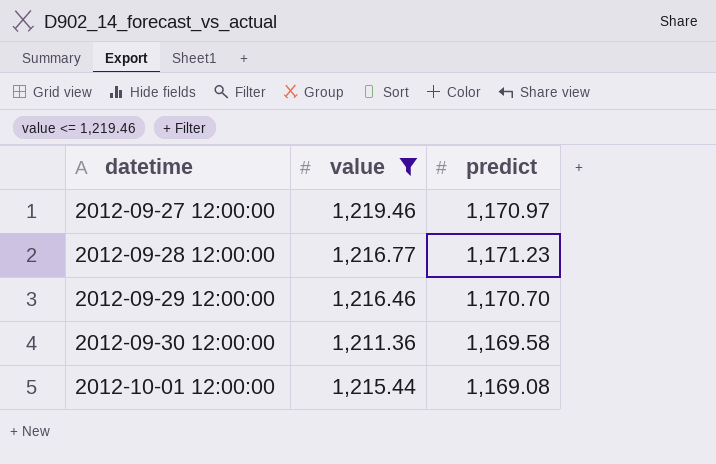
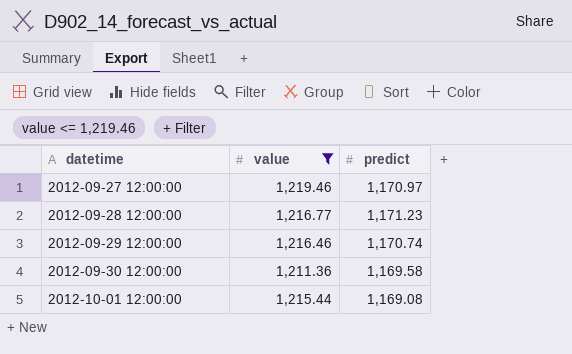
2012-09-29 12:00:00 | predict: 1,170.70 -> 1,170.74

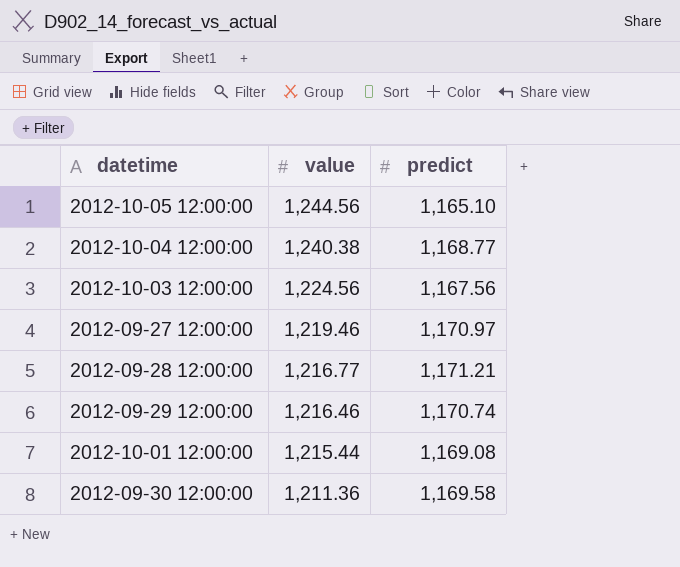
filter: value <= 1,219.46 -> none
row order: datetime ascending -> value descending
2012-09-28 12:00:00 | predict: 1,171.23 -> 1,171.21

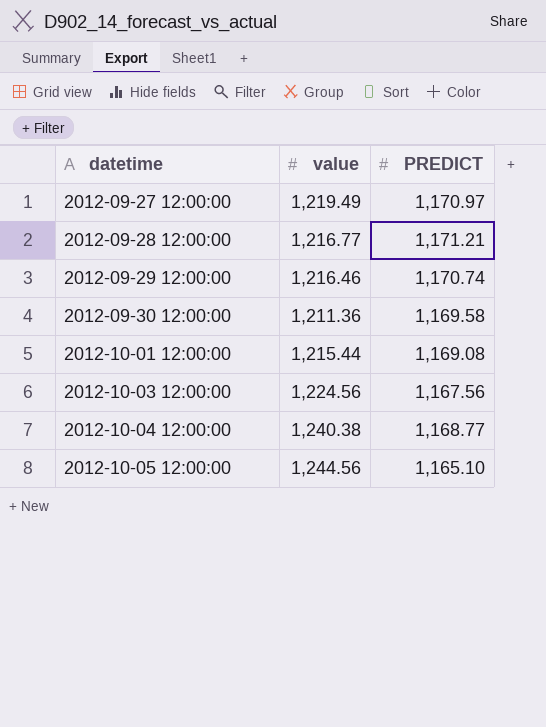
row order: value descending -> datetime ascending
column name: predict -> PREDICT
2012-09-27 12:00:00 | value: 1,219.46 -> 1,219.49

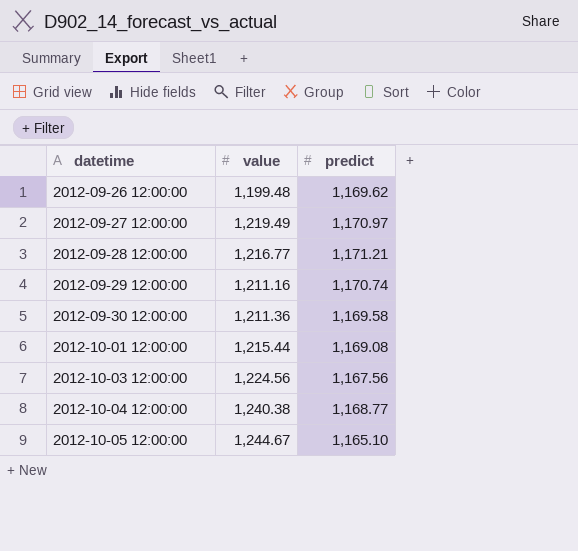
column name: PREDICT -> predict
row 2012-09-26 12:00:00: none -> 1,199.48 | 1,169.62
2012-09-29 12:00:00 | value: 1,216.46 -> 1,211.16
2012-10-05 12:00:00 | value: 1,244.56 -> 1,244.67

